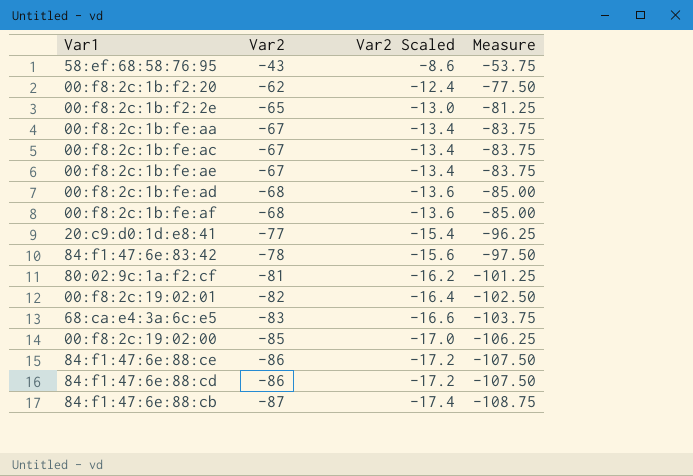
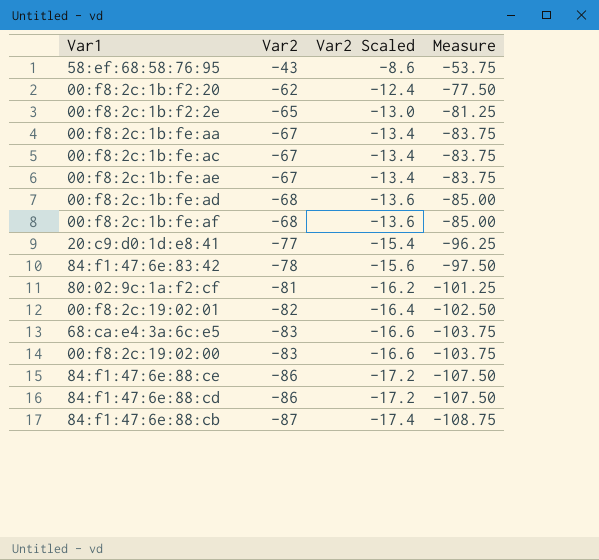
00:f8:2c:19:02:00 | Var2: -85 -> -83
00:f8:2c:19:02:00 | Var2 Scaled: -17.0 -> -16.6
00:f8:2c:19:02:00 | Measure: -106.25 -> -103.75

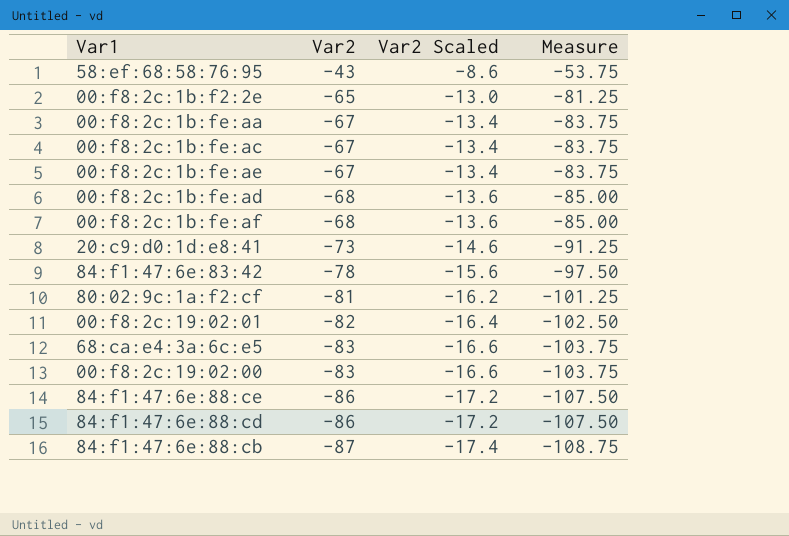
row 00:f8:2c:1b:f2:20: -62 | -12.4 | -77.50 -> none
20:c9:d0:1d:e8:41 | Var2: -77 -> -73
20:c9:d0:1d:e8:41 | Var2 Scaled: -15.4 -> -14.6
20:c9:d0:1d:e8:41 | Measure: -96.25 -> -91.25

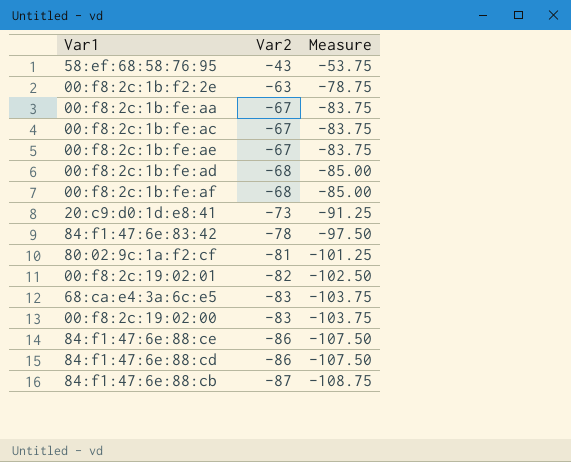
column Var2 Scaled | formula: [Var2] * 0.2 -> none
00:f8:2c:1b:f2:2e | Var2: -65 -> -63
00:f8:2c:1b:f2:2e | Measure: -81.25 -> -78.75

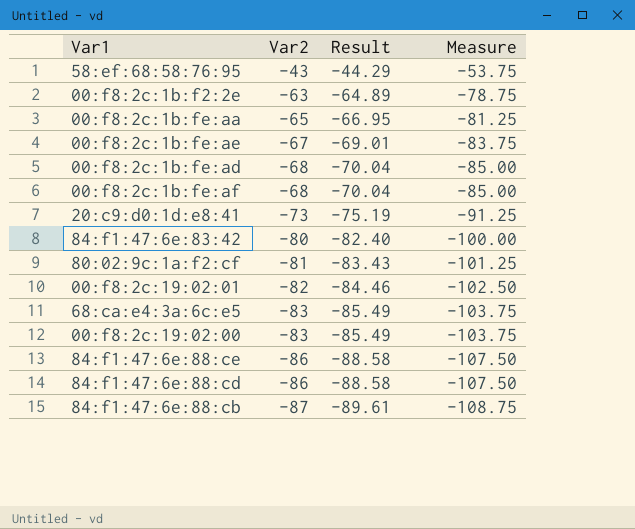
column Result | formula: none -> [Var2] * 1.03
row 00:f8:2c:1b:fe:ac: -67 | -83.75 -> none
00:f8:2c:1b:fe:aa | Var2: -67 -> -65
00:f8:2c:1b:fe:aa | Measure: -83.75 -> -81.25
84:f1:47:6e:83:42 | Var2: -78 -> -80
84:f1:47:6e:83:42 | Measure: -97.50 -> -100.00

